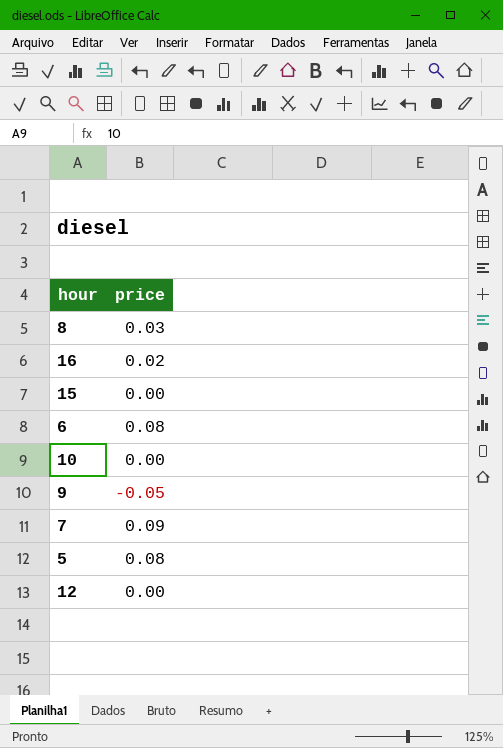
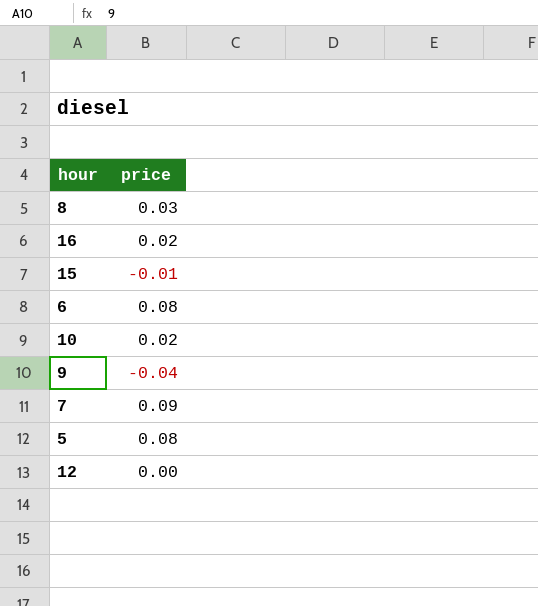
15 | price: 0.00 -> -0.01
10 | price: 0.00 -> 0.02
9 | price: -0.05 -> -0.04

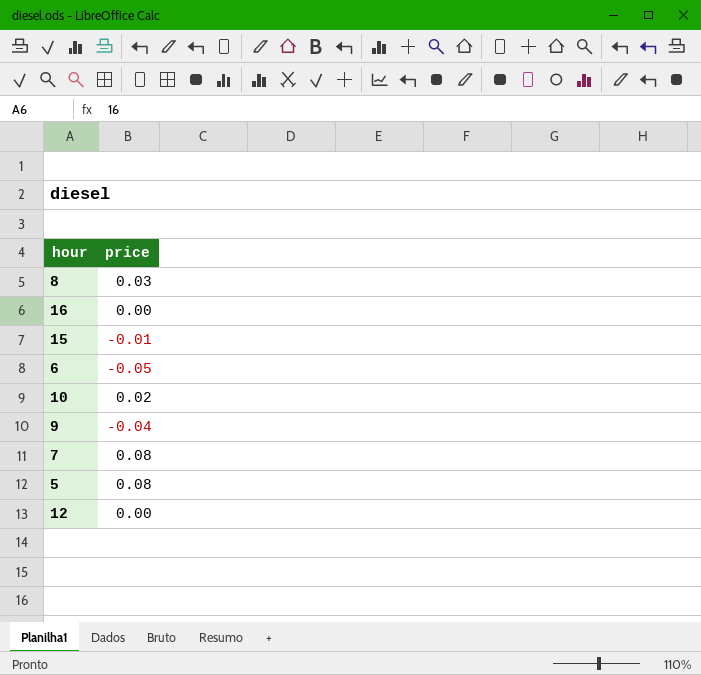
16 | price: 0.02 -> 0.00
6 | price: 0.08 -> -0.05
7 | price: 0.09 -> 0.08

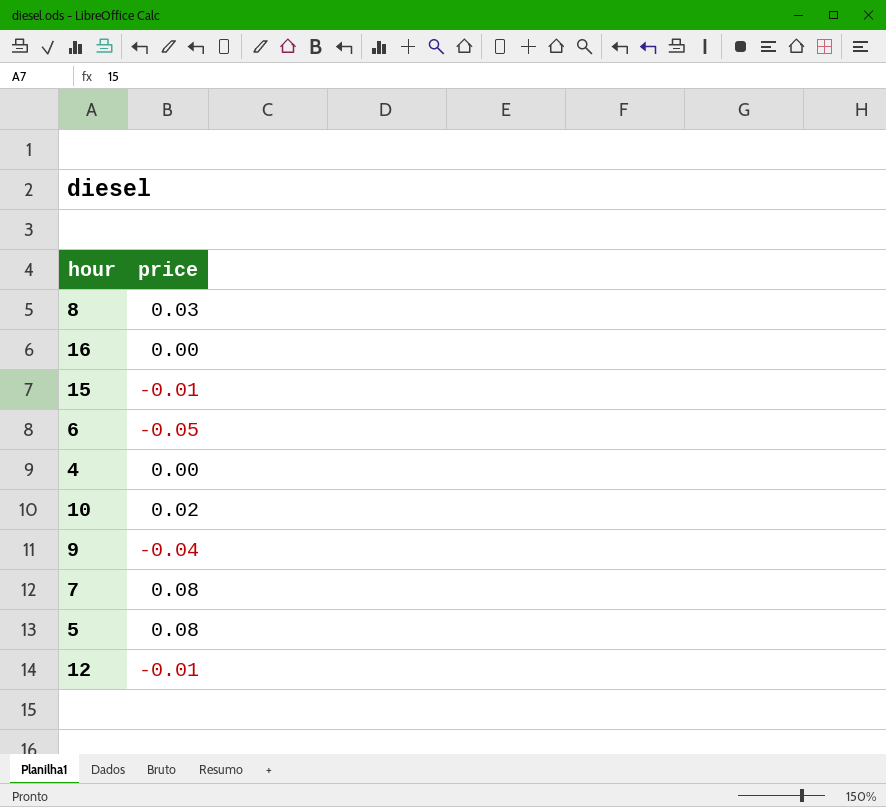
row 4: none -> 0.00
12 | price: 0.00 -> -0.01

